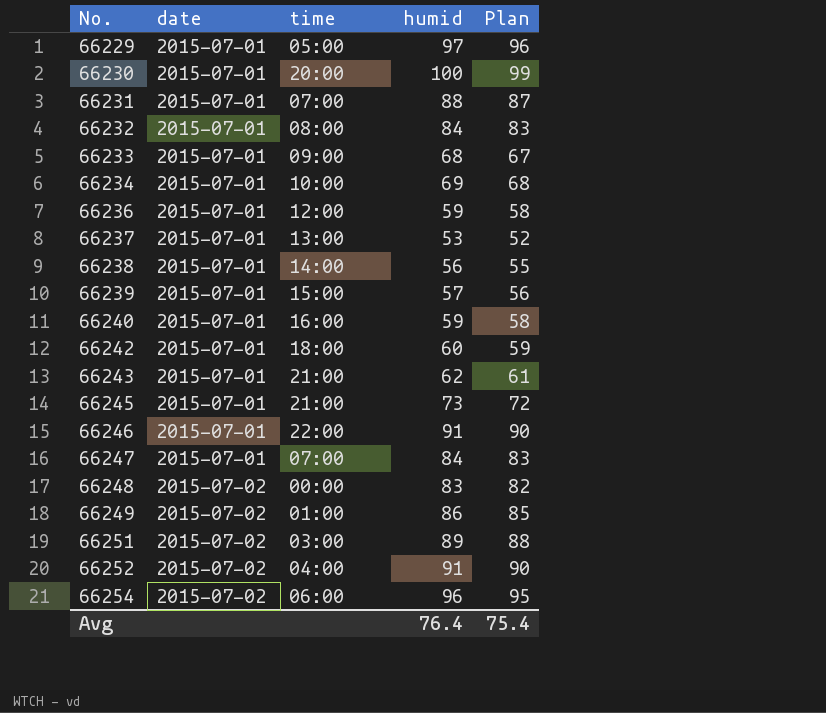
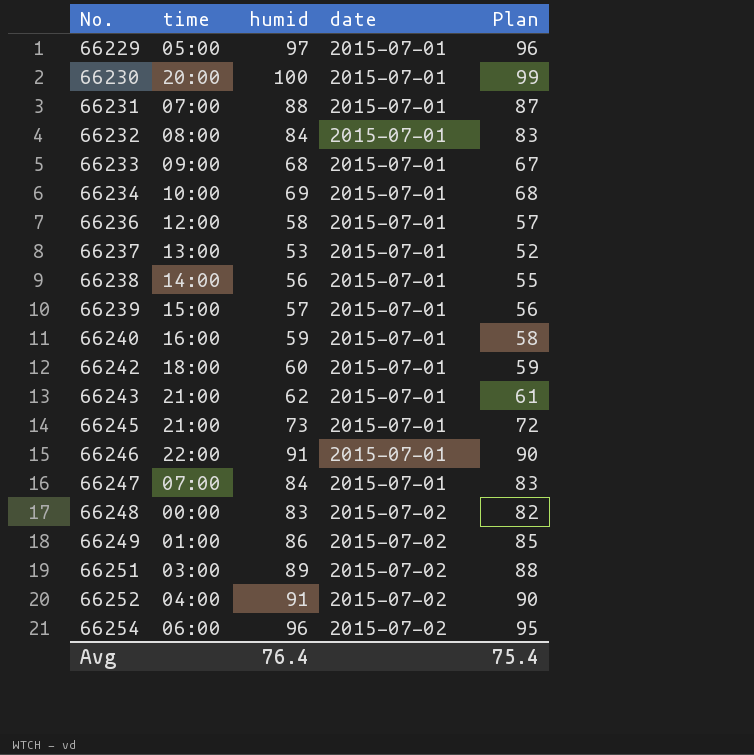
column date | position: 2 -> 4
66236 | humid: 59 -> 58
66236 | Plan: 58 -> 57

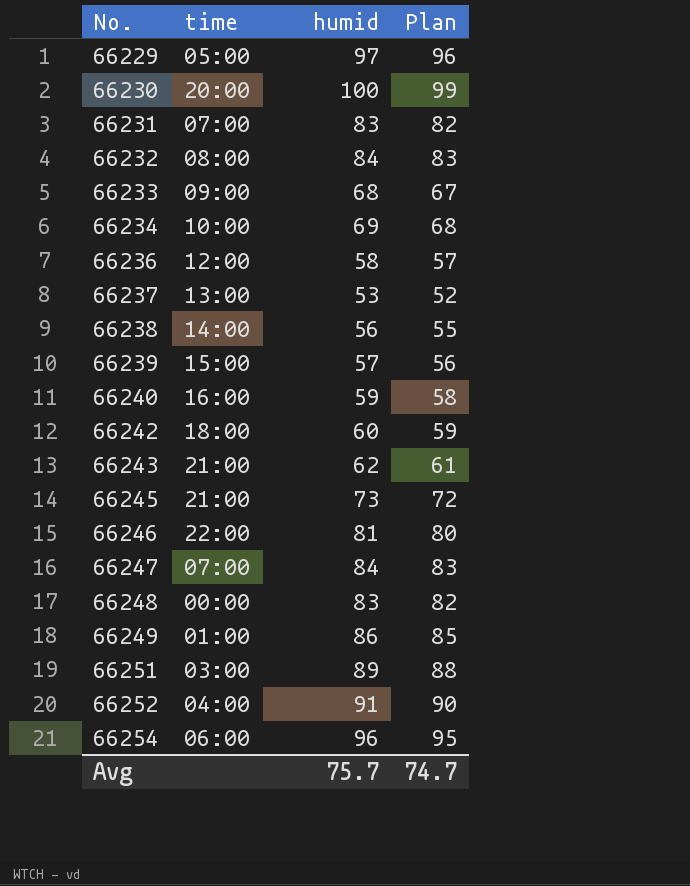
column date | position: 4 -> none
66231 | humid: 88 -> 83
66231 | Plan: 87 -> 82
66246 | humid: 91 -> 81
66246 | Plan: 90 -> 80
Avg | humid: 76.4 -> 75.7
Avg | Plan: 75.4 -> 74.7

